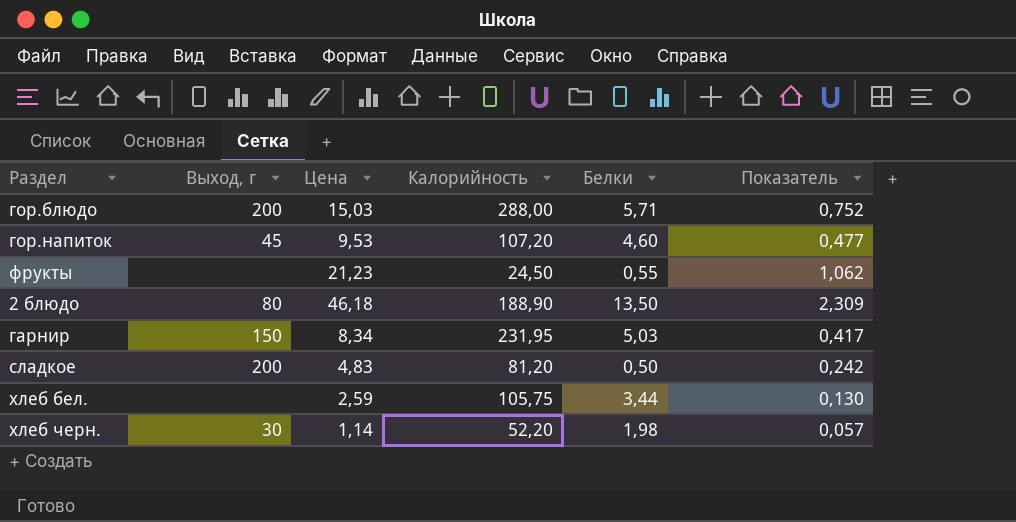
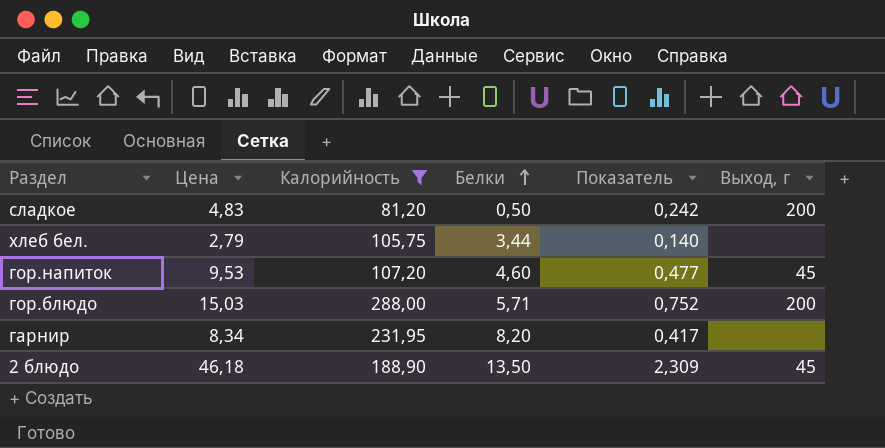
filter: none -> Калорийность >= 81,20
row order: none -> Белки ascending
column Выход, г | position: 2 -> 6
хлеб бел. | Цена: 2,59 -> 2,79
хлеб бел. | Показатель: 0,130 -> 0,140
гарнир | Белки: 5,03 -> 8,20
гарнир | Выход, г: 150 -> none
2 блюдо | Выход, г: 80 -> 45

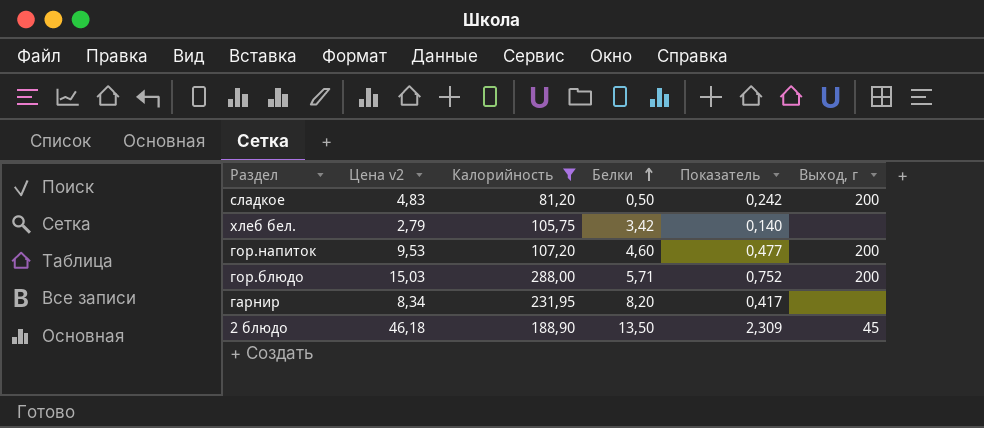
column name: Цена -> Цена v2
хлеб бел. | Белки: 3,44 -> 3,42
гор.напиток | Выход, г: 45 -> 200

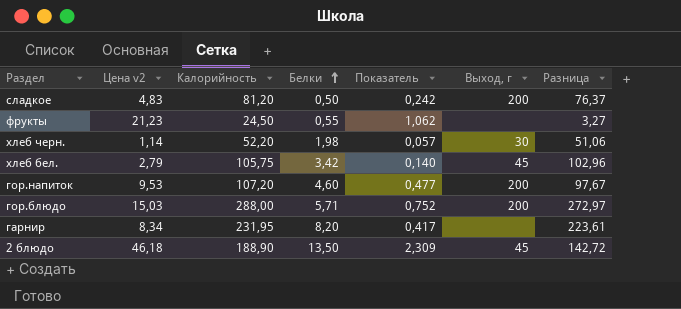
filter: Калорийность >= 81,20 -> none
column Разница | formula: none -> [Калорийность] - [Цена v2]
хлеб бел. | Выход, г: none -> 45

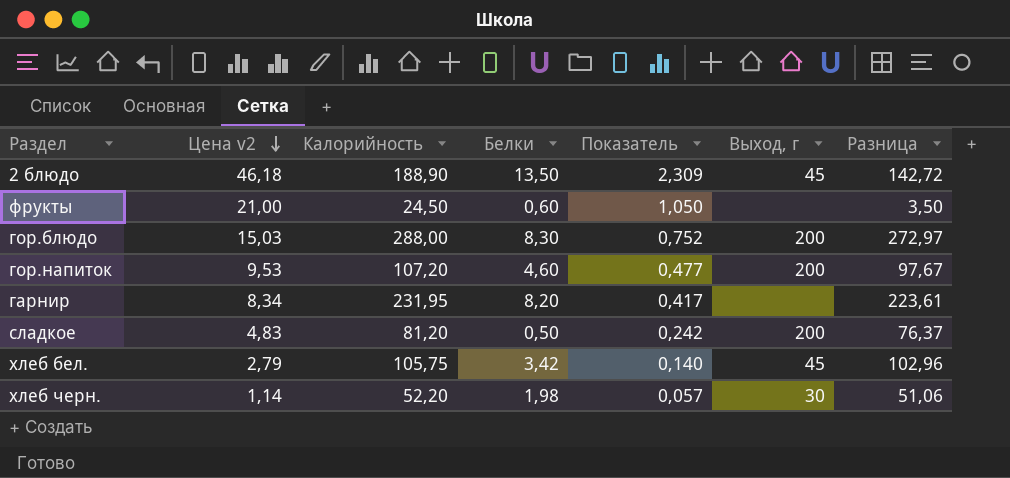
row order: Белки ascending -> Цена v2 descending
фрукты | Цена v2: 21,23 -> 21,00
фрукты | Белки: 0,55 -> 0,60
фрукты | Показатель: 1,062 -> 1,050
фрукты | Разница: 3,27 -> 3,50
гор.блюдо | Белки: 5,71 -> 8,30

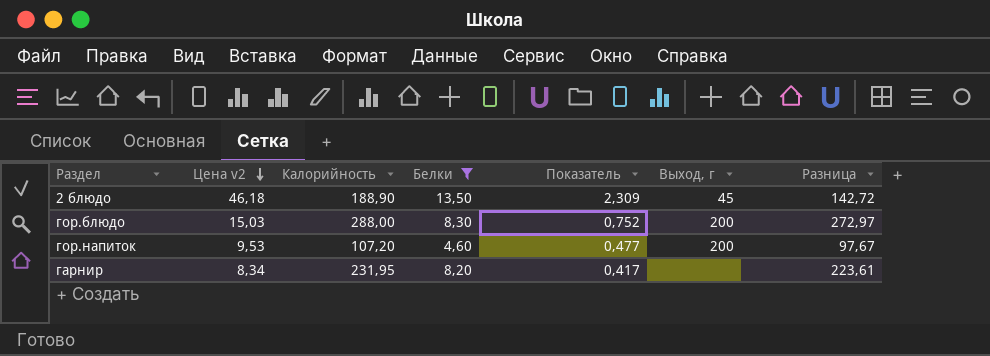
filter: none -> Белки >= 4,60

